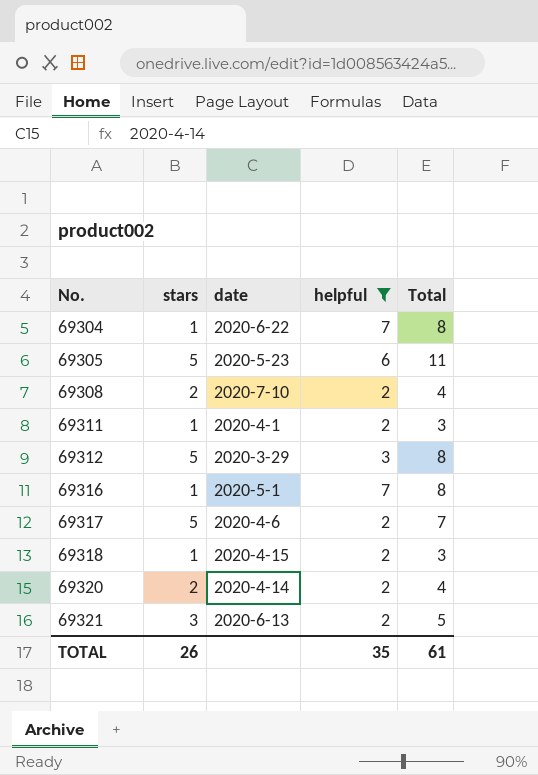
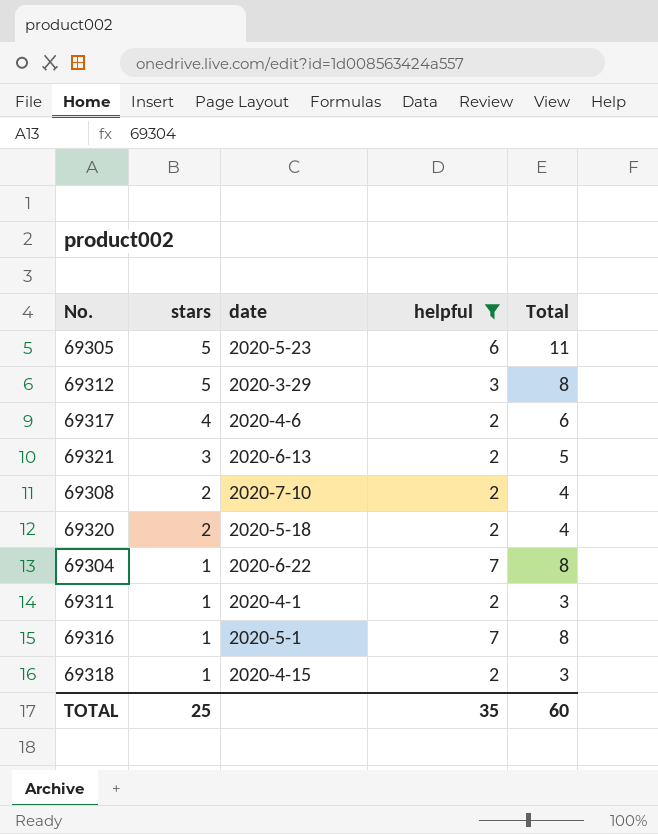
row order: No. ascending -> stars descending
69317 | stars: 5 -> 4
69317 | Total: 7 -> 6
69320 | date: 2020-4-14 -> 2020-5-18
TOTAL | stars: 26 -> 25
TOTAL | Total: 61 -> 60

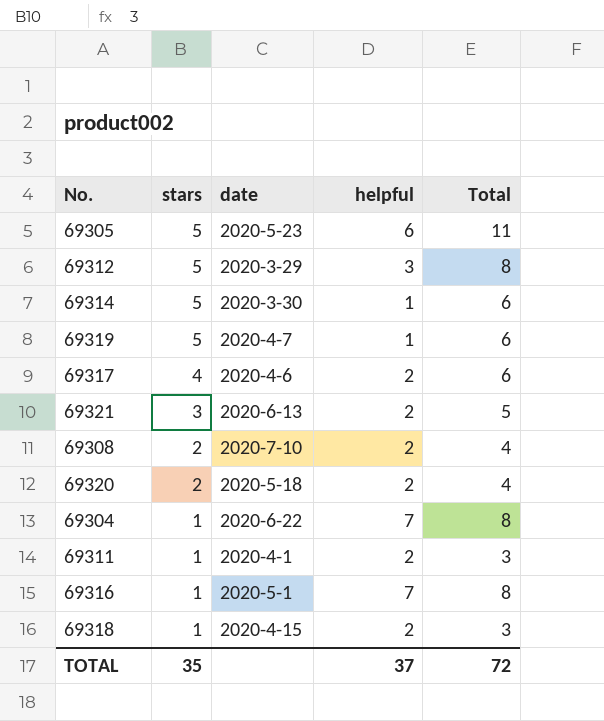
filter: helpful != 1 -> none
TOTAL | stars: 25 -> 35
TOTAL | helpful: 35 -> 37
TOTAL | Total: 60 -> 72

